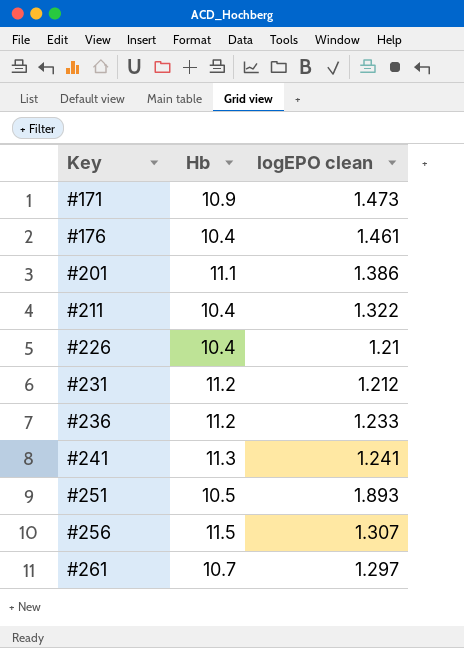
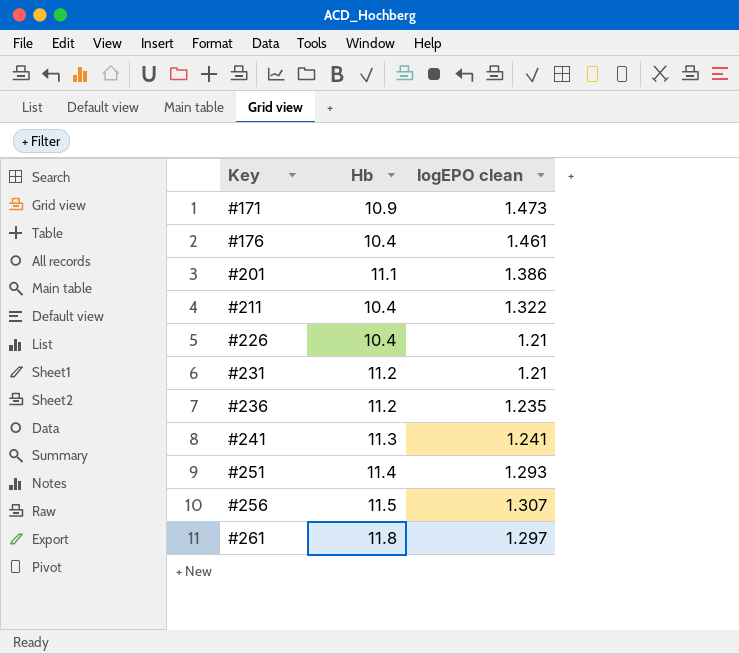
#231 | logEPO clean: 1.212 -> 1.21
#236 | logEPO clean: 1.233 -> 1.235
#251 | Hb: 10.5 -> 11.4
#251 | logEPO clean: 1.893 -> 1.293
#261 | Hb: 10.7 -> 11.8

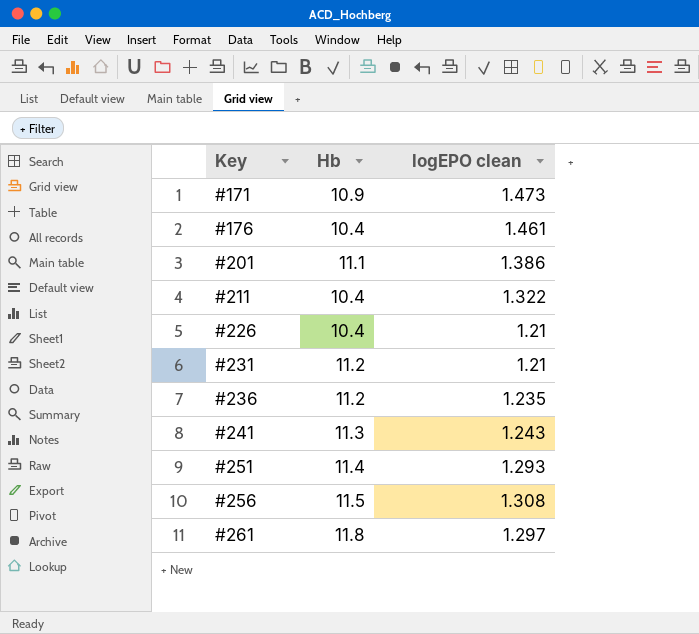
#241 | logEPO clean: 1.241 -> 1.243
#256 | logEPO clean: 1.307 -> 1.308

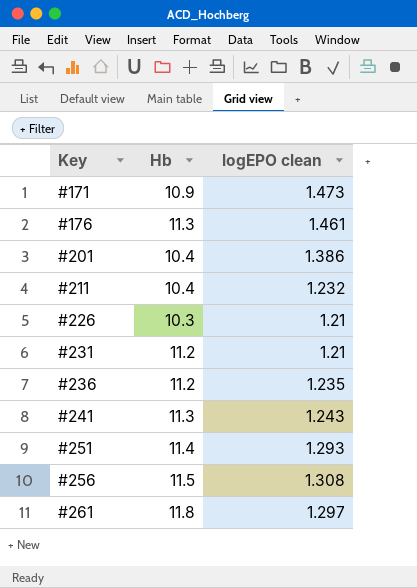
#176 | Hb: 10.4 -> 11.3
#201 | Hb: 11.1 -> 10.4
#211 | logEPO clean: 1.322 -> 1.232
#226 | Hb: 10.4 -> 10.3

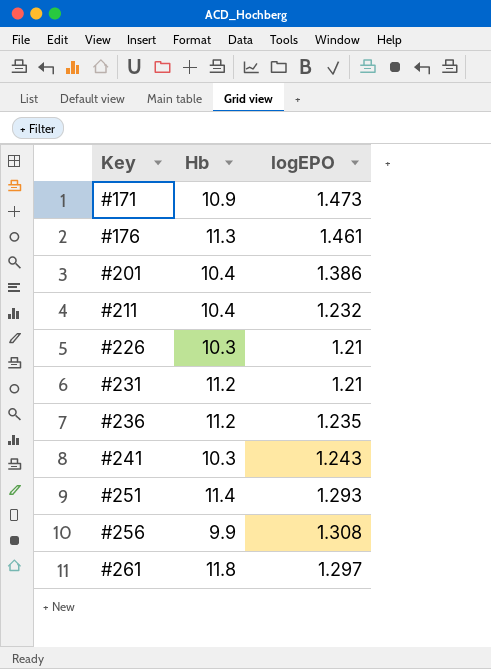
column name: logEPO clean -> logEPO
#241 | Hb: 11.3 -> 10.3
#256 | Hb: 11.5 -> 9.9

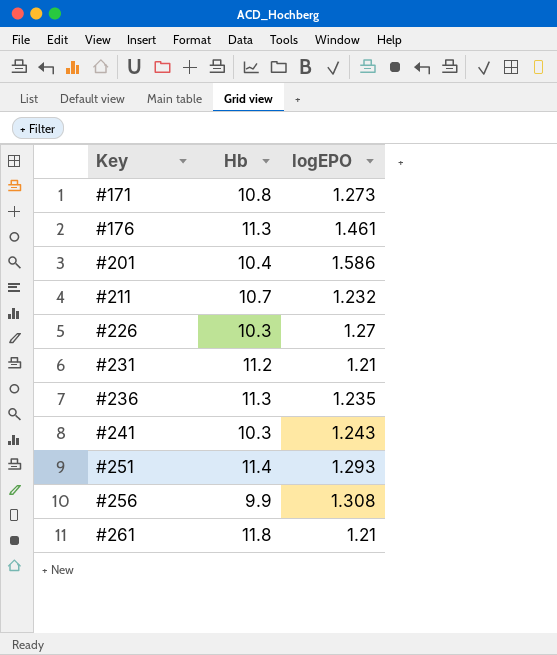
#171 | Hb: 10.9 -> 10.8
#171 | logEPO: 1.473 -> 1.273
#201 | logEPO: 1.386 -> 1.586
#211 | Hb: 10.4 -> 10.7
#226 | logEPO: 1.21 -> 1.27
#236 | Hb: 11.2 -> 11.3
#261 | logEPO: 1.297 -> 1.21

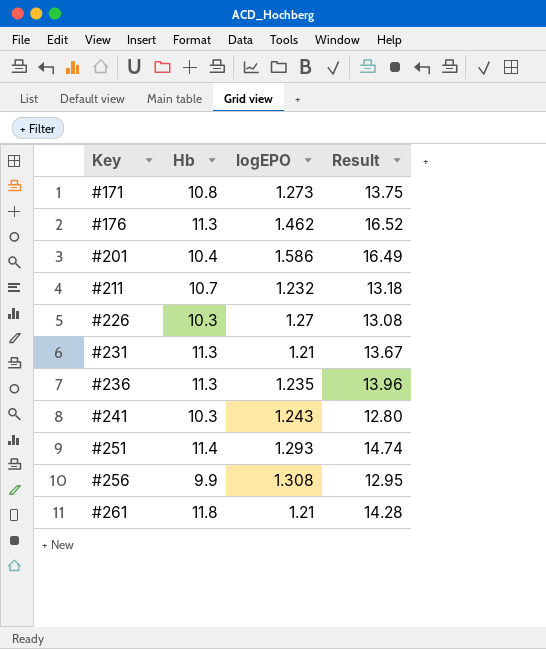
column Result | formula: none -> [Hb] * [logEPO]
#176 | logEPO: 1.461 -> 1.462
#231 | Hb: 11.2 -> 11.3

